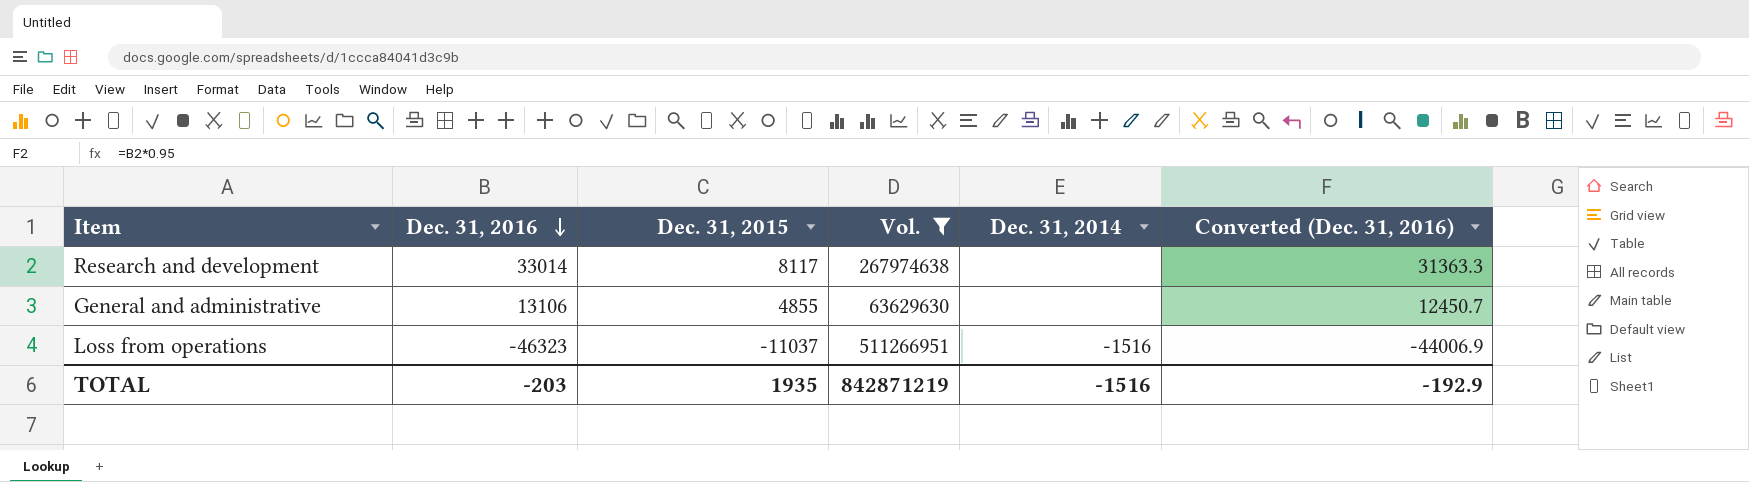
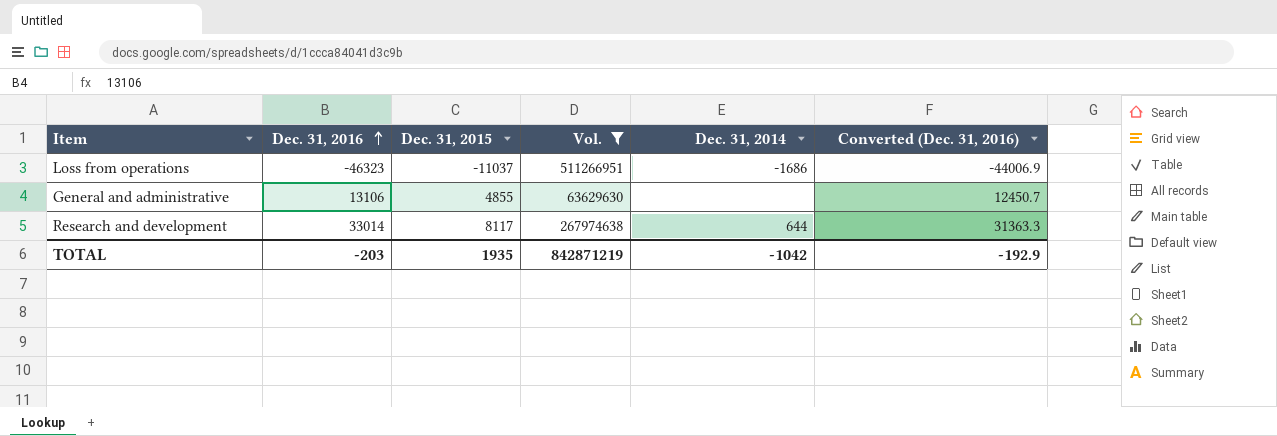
row order: Dec. 31, 2016 descending -> Dec. 31, 2016 ascending
Loss from operations | Dec. 31, 2014: -1516 -> -1686
Research and development | Dec. 31, 2014: none -> 644
TOTAL | Dec. 31, 2014: -1516 -> -1042

